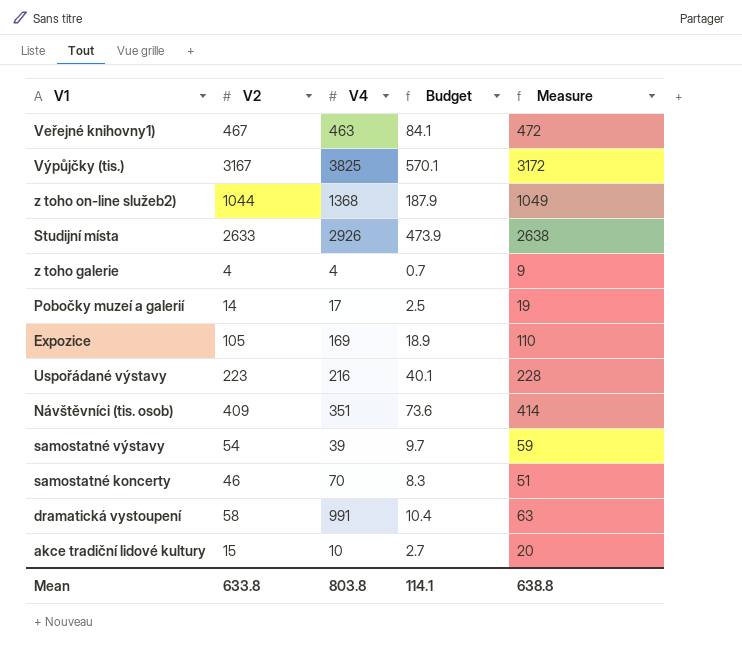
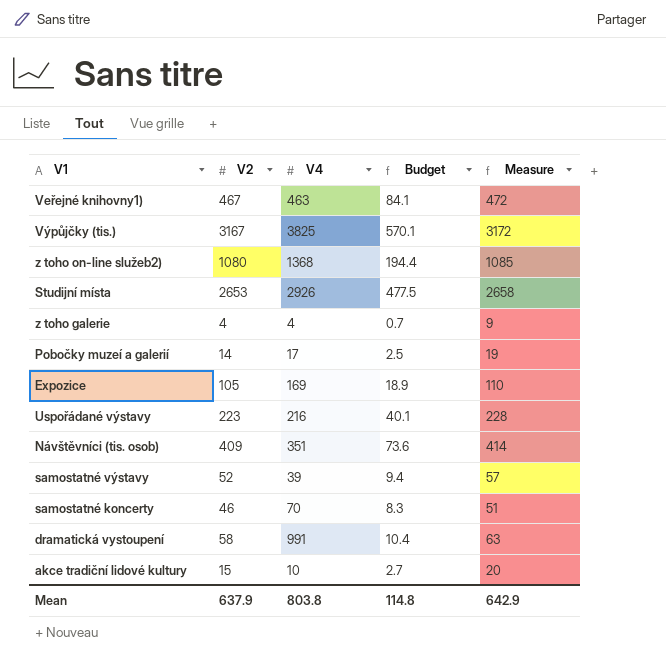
z toho on-line služeb2) | V2: 1044 -> 1080
z toho on-line služeb2) | Budget: 187.9 -> 194.4
z toho on-line služeb2) | Measure: 1049 -> 1085
Studijní místa | V2: 2633 -> 2653
Studijní místa | Budget: 473.9 -> 477.5
Studijní místa | Measure: 2638 -> 2658
samostatné výstavy | V2: 54 -> 52
samostatné výstavy | Budget: 9.7 -> 9.4
samostatné výstavy | Measure: 59 -> 57
Mean | V2: 633.8 -> 637.9
Mean | Budget: 114.1 -> 114.8
Mean | Measure: 638.8 -> 642.9

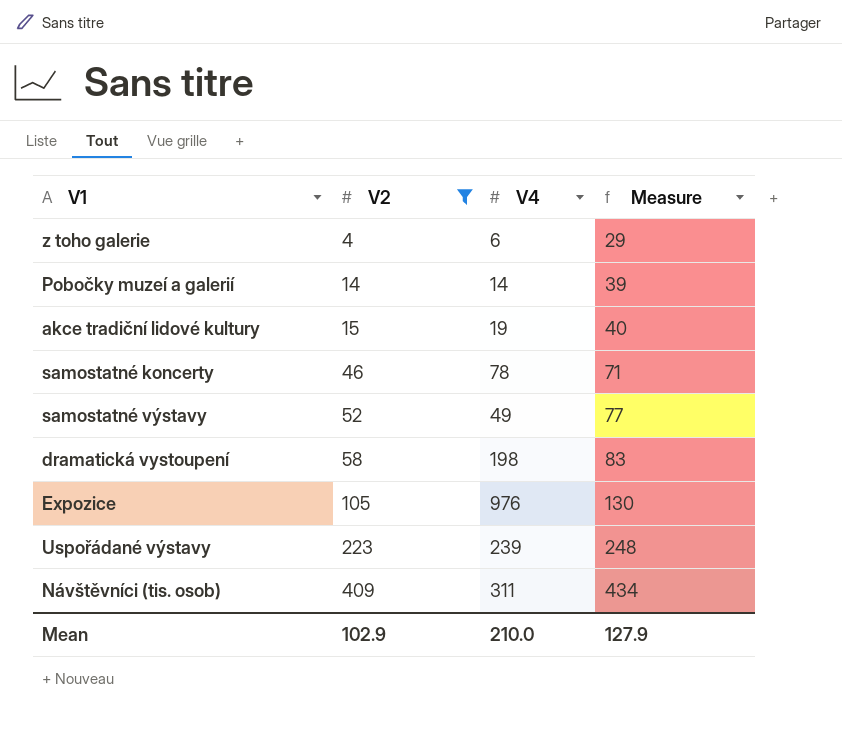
filter: none -> V2 <= 409
row order: none -> V2 ascending
column Budget | formula: [V2] * 0.18 -> none
column Measure | formula: [V2] + 5 -> [V2] + 25
z toho galerie | V4: 4 -> 6
Pobočky muzeí a galerií | V4: 17 -> 14
akce tradiční lidové kultury | V4: 10 -> 19
samostatné koncerty | V4: 70 -> 78
samostatné výstavy | V4: 39 -> 49
dramatická vystoupení | V4: 991 -> 198
Expozice | V4: 169 -> 976
Uspořádané výstavy | V4: 216 -> 239
Návštěvníci (tis. osob) | V4: 351 -> 311
Mean | V2: 637.9 -> 102.9
Mean | V4: 803.8 -> 210.0
Mean | Measure: 642.9 -> 127.9

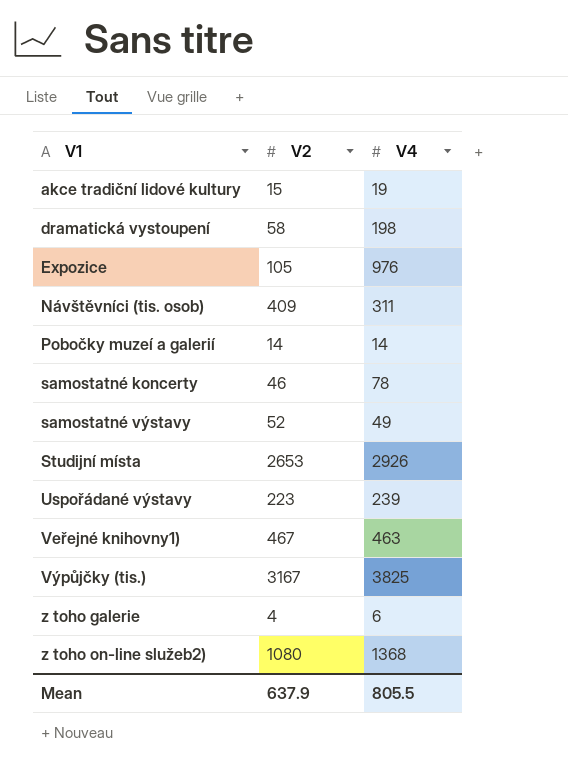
filter: V2 <= 409 -> none
row order: V2 ascending -> V1 ascending
column Measure | formula: [V2] + 25 -> none
Mean | V2: 102.9 -> 637.9
Mean | V4: 210.0 -> 805.5

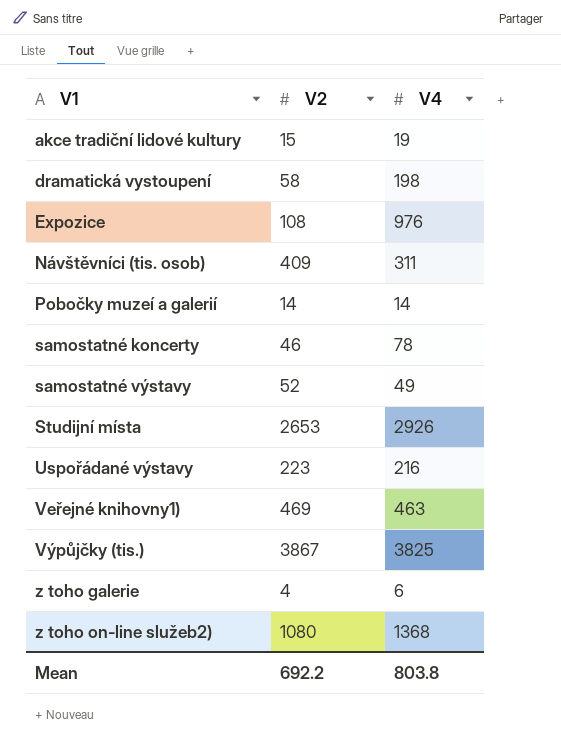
Expozice | V2: 105 -> 108
Uspořádané výstavy | V4: 239 -> 216
Veřejné knihovny1) | V2: 467 -> 469
Výpůjčky (tis.) | V2: 3167 -> 3867
Mean | V2: 637.9 -> 692.2
Mean | V4: 805.5 -> 803.8

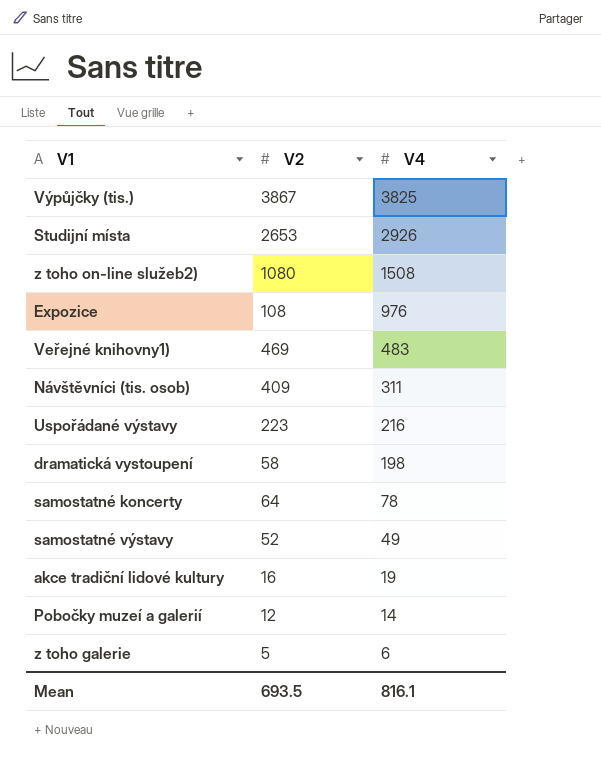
row order: V1 ascending -> V4 descending
z toho on-line služeb2) | V4: 1368 -> 1508
Veřejné knihovny1) | V4: 463 -> 483
samostatné koncerty | V2: 46 -> 64
akce tradiční lidové kultury | V2: 15 -> 16
Pobočky muzeí a galerií | V2: 14 -> 12
z toho galerie | V2: 4 -> 5
Mean | V2: 692.2 -> 693.5
Mean | V4: 803.8 -> 816.1

